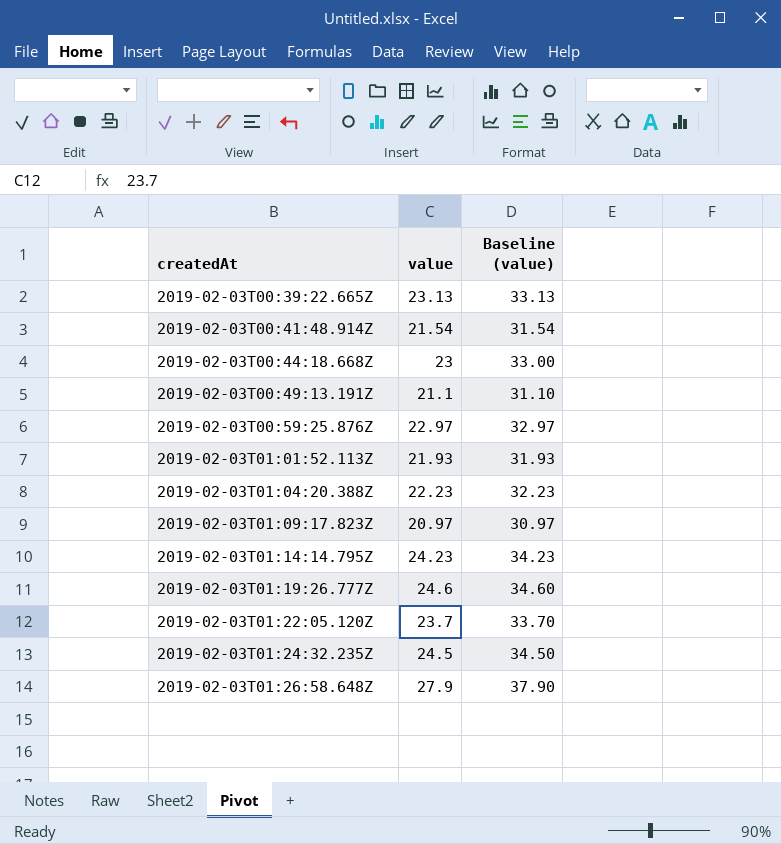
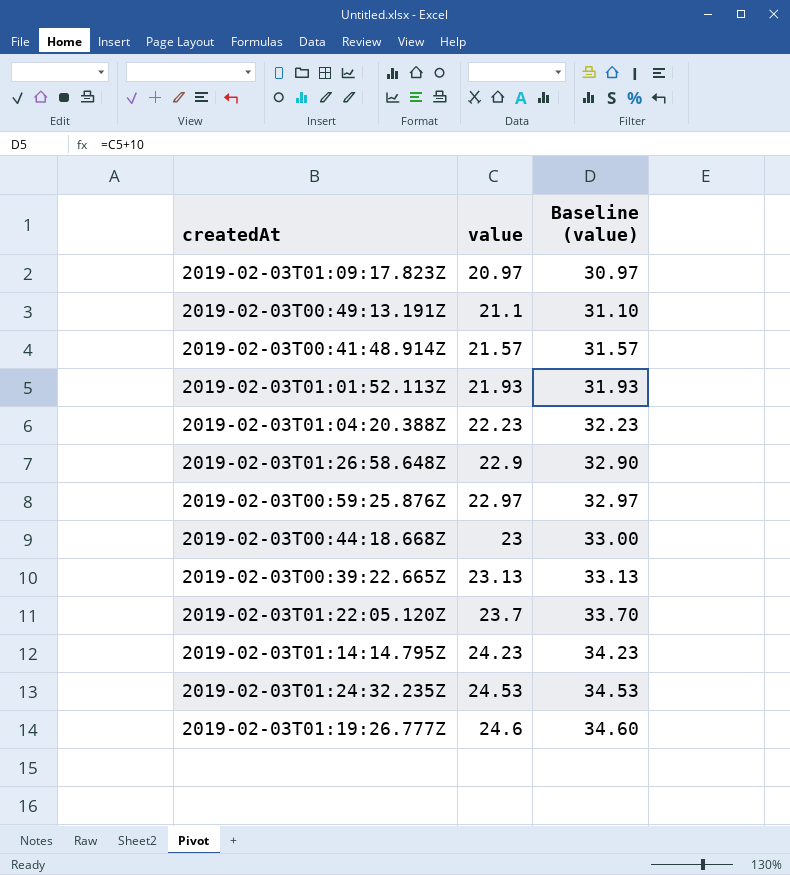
row order: createdAt ascending -> value ascending
2019-02-03T00:41:48.914Z | value: 21.54 -> 21.57
2019-02-03T00:41:48.914Z | Baseline (value): 31.54 -> 31.57
2019-02-03T01:26:58.648Z | value: 27.9 -> 22.9
2019-02-03T01:26:58.648Z | Baseline (value): 37.90 -> 32.90
2019-02-03T01:24:32.235Z | value: 24.5 -> 24.53
2019-02-03T01:24:32.235Z | Baseline (value): 34.50 -> 34.53

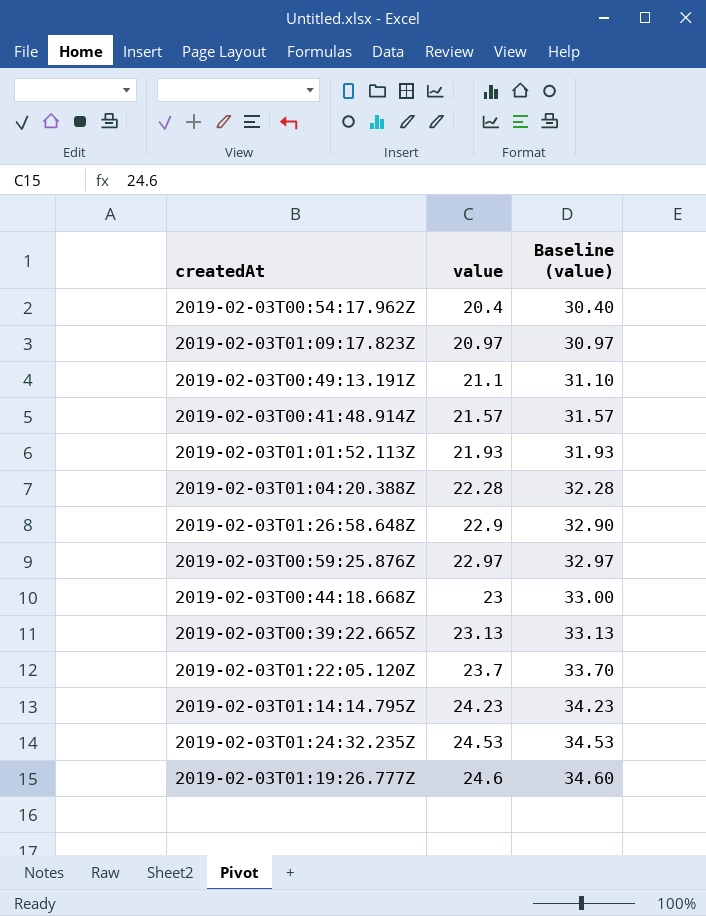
row 2019-02-03T00:54:17.962Z: none -> 20.4 | 30.40
2019-02-03T01:04:20.388Z | value: 22.23 -> 22.28
2019-02-03T01:04:20.388Z | Baseline (value): 32.23 -> 32.28

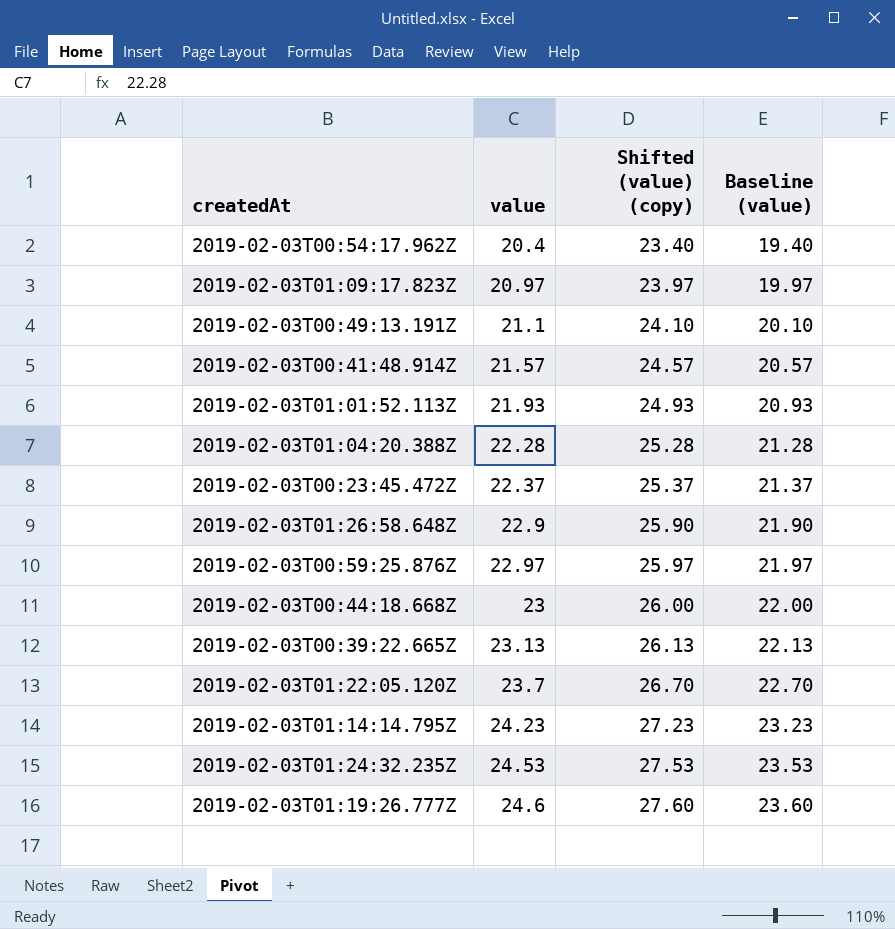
column Shifted (value) (copy) | formula: none -> [value] + 3
column Baseline (value) | formula: [value] + 10 -> [value] - 1
row 2019-02-03T00:23:45.472Z: none -> 22.37 | 25.37 | 21.37

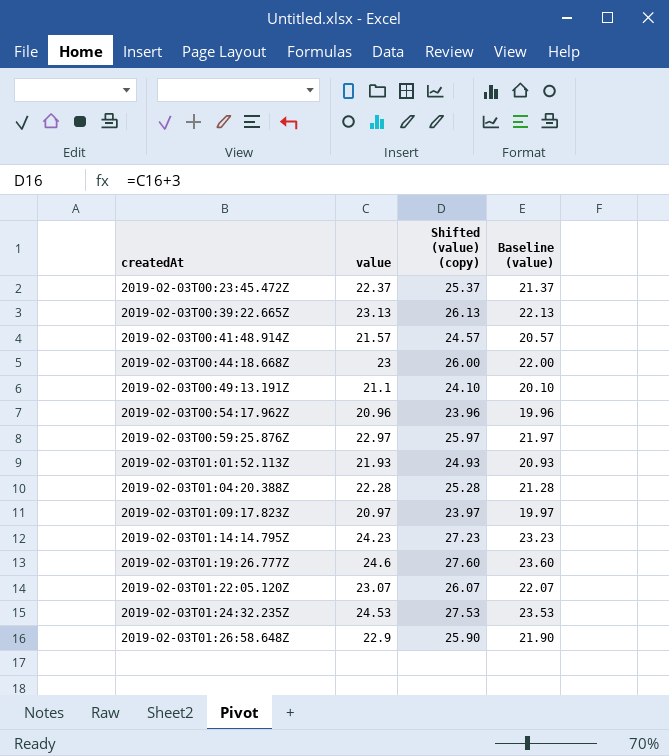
row order: value ascending -> createdAt ascending
2019-02-03T00:54:17.962Z | value: 20.4 -> 20.96
2019-02-03T00:54:17.962Z | Shifted (value) (copy): 23.40 -> 23.96
2019-02-03T00:54:17.962Z | Baseline (value): 19.40 -> 19.96
2019-02-03T01:22:05.120Z | value: 23.7 -> 23.07
2019-02-03T01:22:05.120Z | Shifted (value) (copy): 26.70 -> 26.07
2019-02-03T01:22:05.120Z | Baseline (value): 22.70 -> 22.07

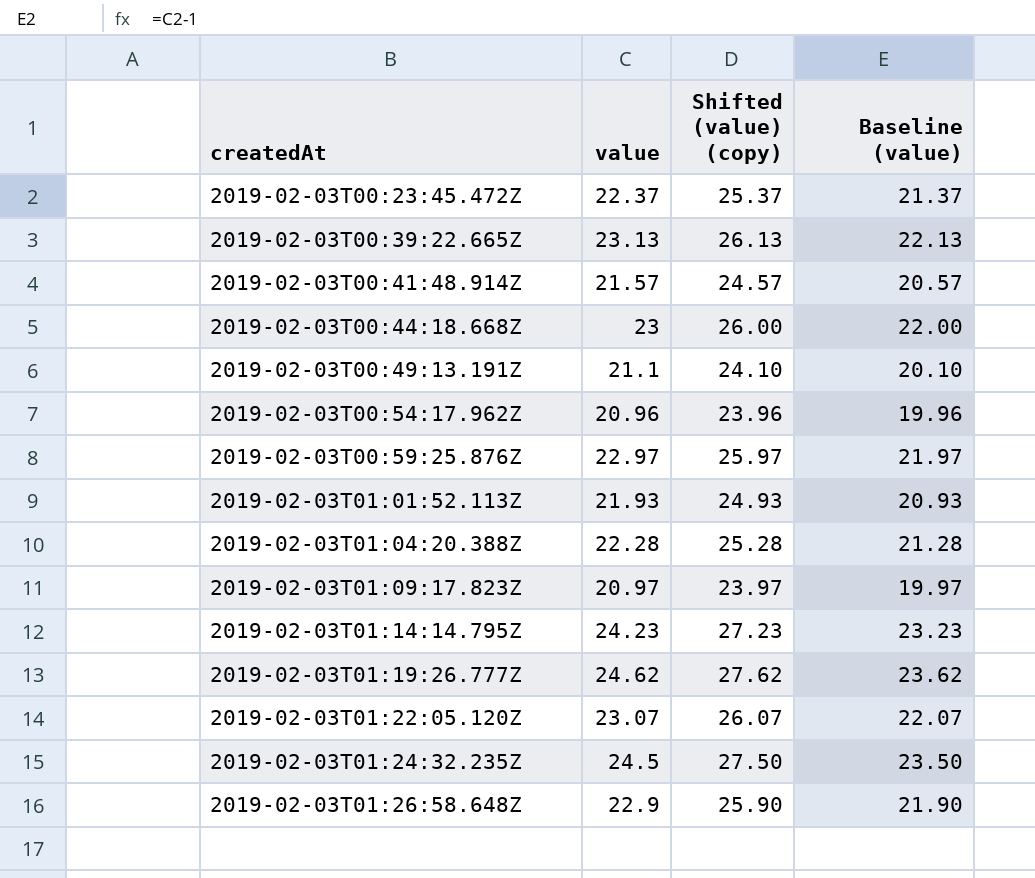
2019-02-03T01:19:26.777Z | value: 24.6 -> 24.62
2019-02-03T01:19:26.777Z | Shifted (value) (copy): 27.60 -> 27.62
2019-02-03T01:19:26.777Z | Baseline (value): 23.60 -> 23.62
2019-02-03T01:24:32.235Z | value: 24.53 -> 24.5
2019-02-03T01:24:32.235Z | Shifted (value) (copy): 27.53 -> 27.50
2019-02-03T01:24:32.235Z | Baseline (value): 23.53 -> 23.50

